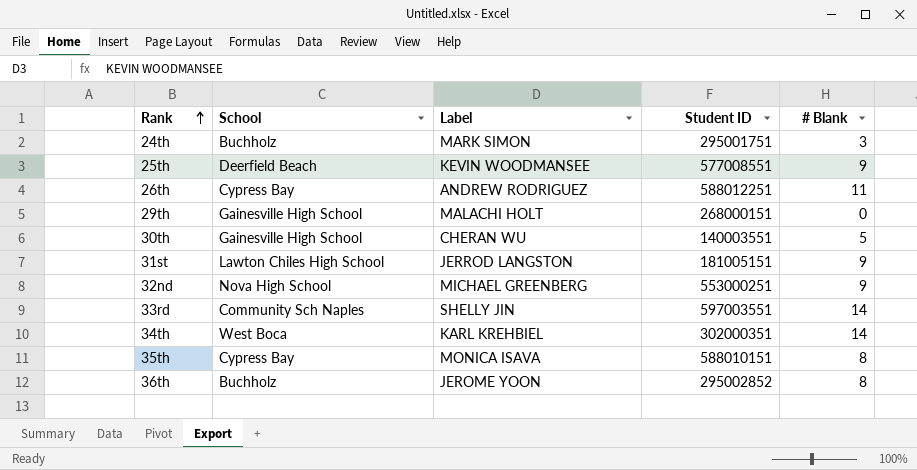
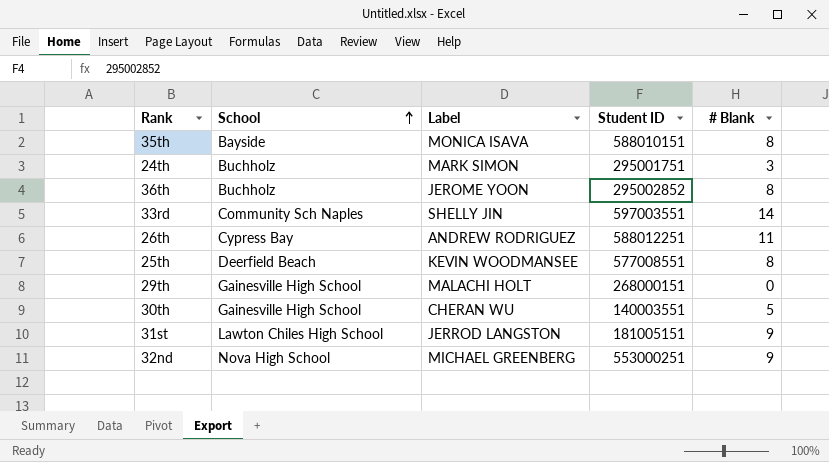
row order: Rank ascending -> School ascending
row 34th: West Boca | KARL KREHBIEL | 302000351 | 14 -> none
35th | School: Cypress Bay -> Bayside
25th | # Blank: 9 -> 8

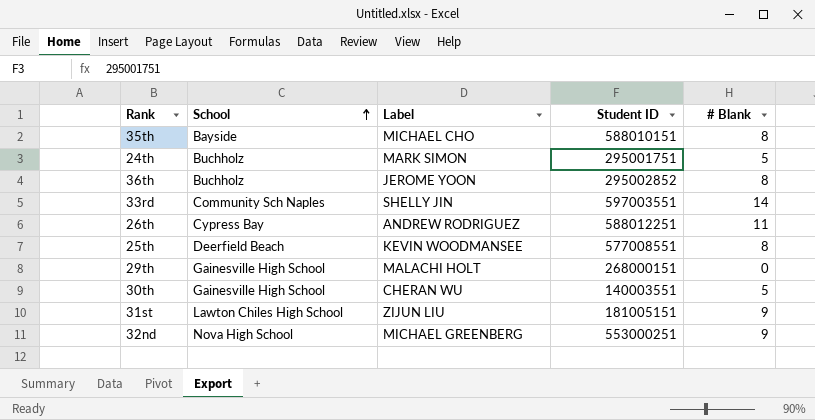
35th | Label: MONICA ISAVA -> MICHAEL CHO
24th | # Blank: 3 -> 5
31st | Label: JERROD LANGSTON -> ZIJUN LIU

